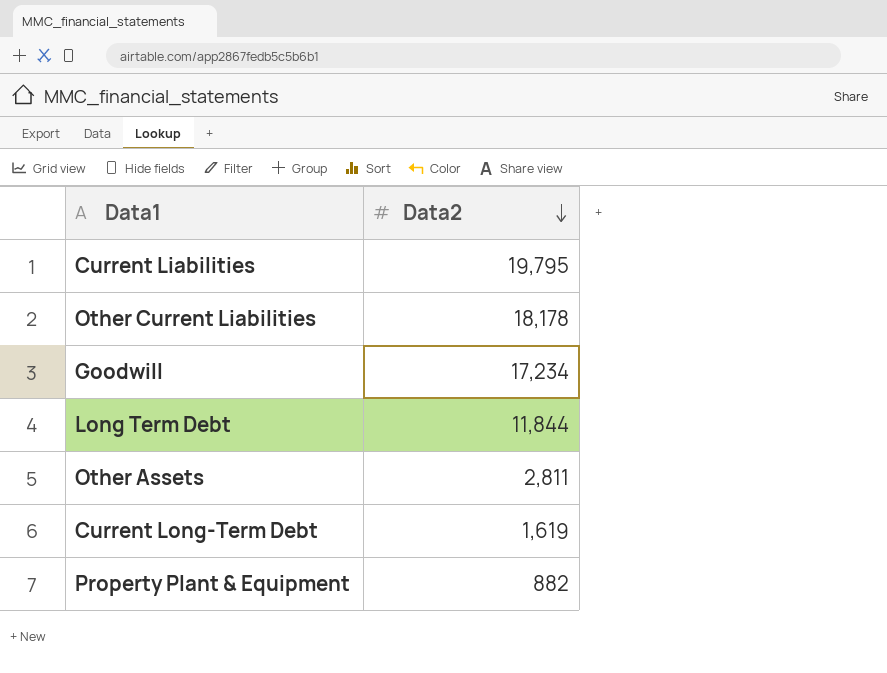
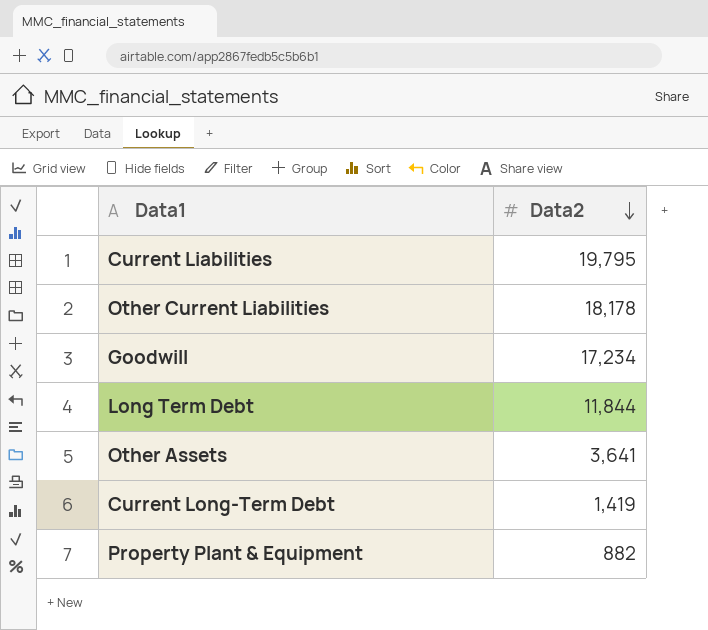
Other Assets | Data2: 2,811 -> 3,641
Current Long-Term Debt | Data2: 1,619 -> 1,419

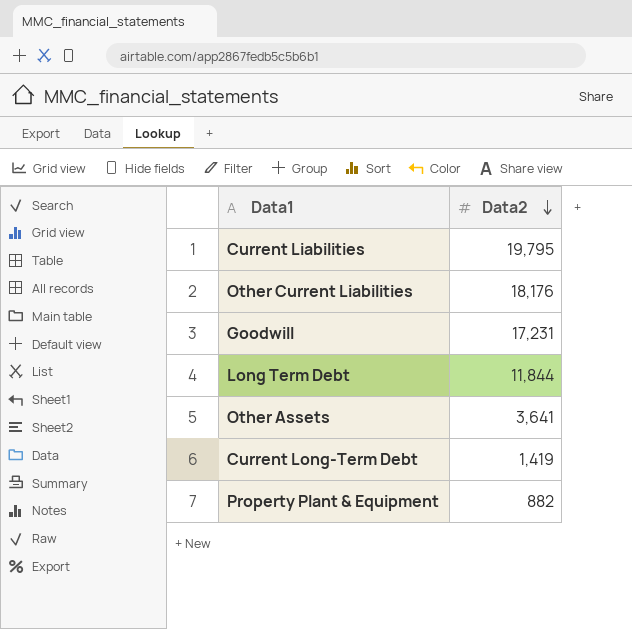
Other Current Liabilities | Data2: 18,178 -> 18,176
Goodwill | Data2: 17,234 -> 17,231

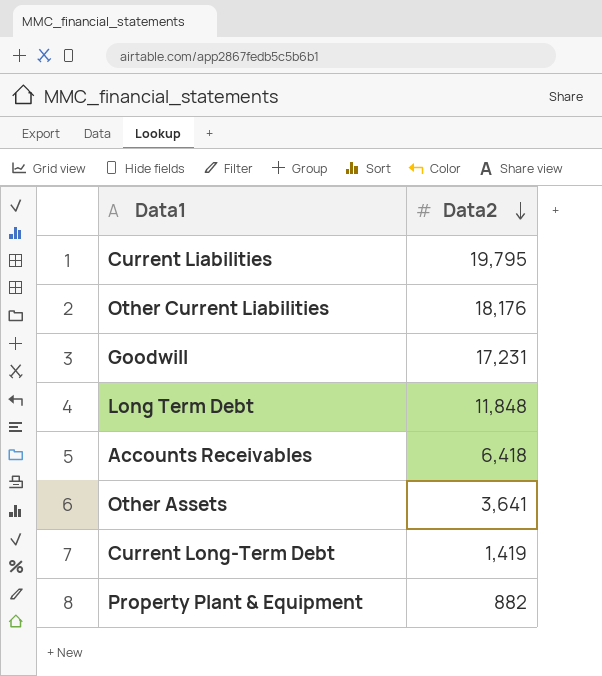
Long Term Debt | Data2: 11,844 -> 11,848
row Accounts Receivables: none -> 6,418

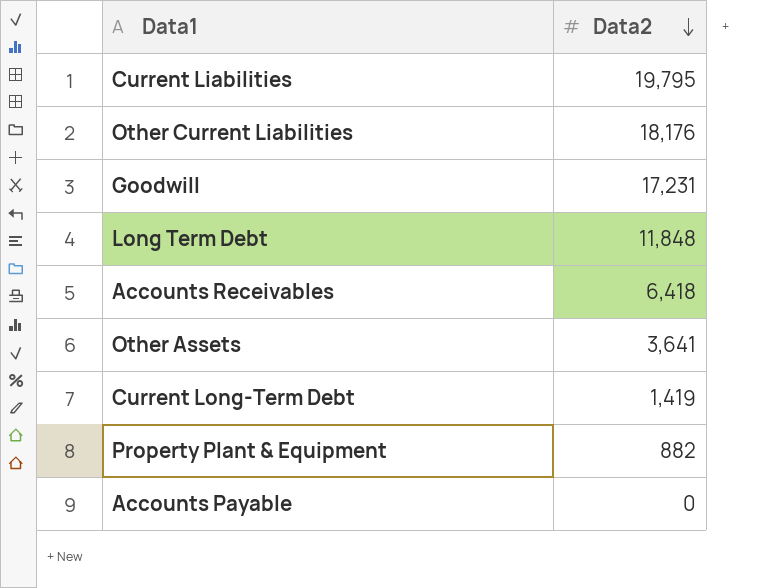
row Accounts Payable: none -> 0

